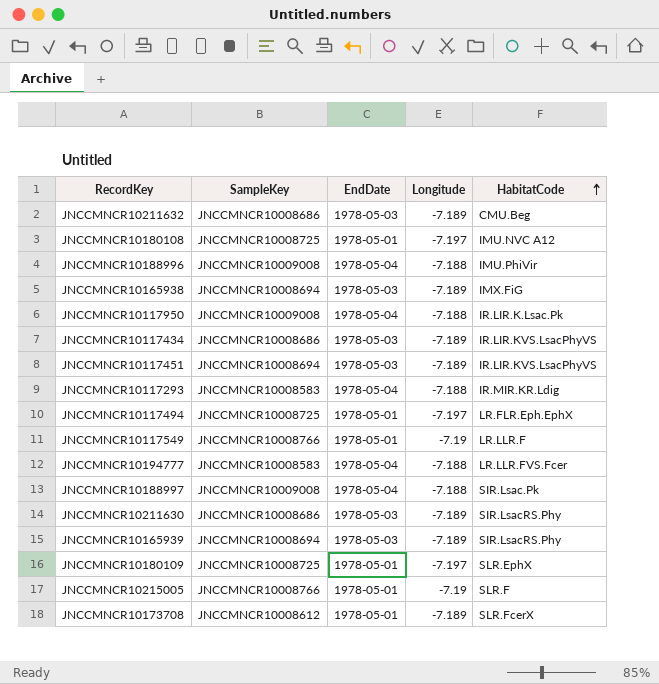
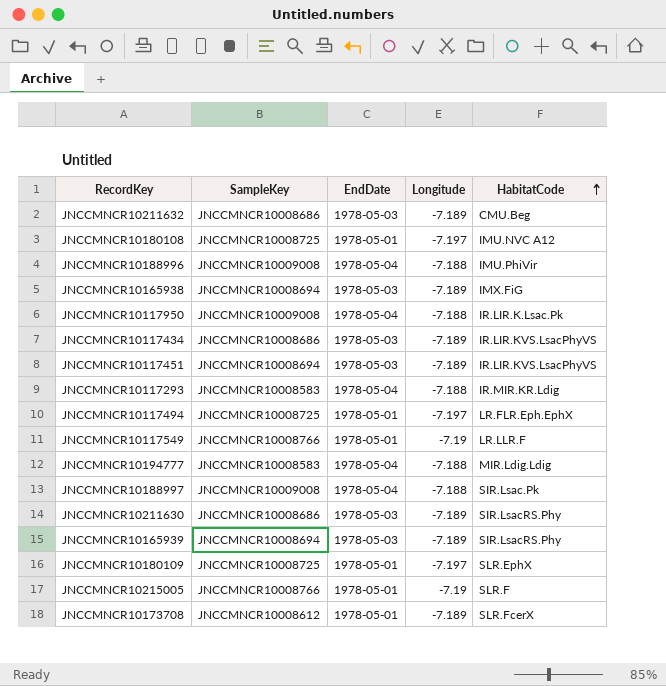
JNCCMNCR10194777 | HabitatCode: LR.LLR.FVS.Fcer -> MIR.Ldig.Ldig

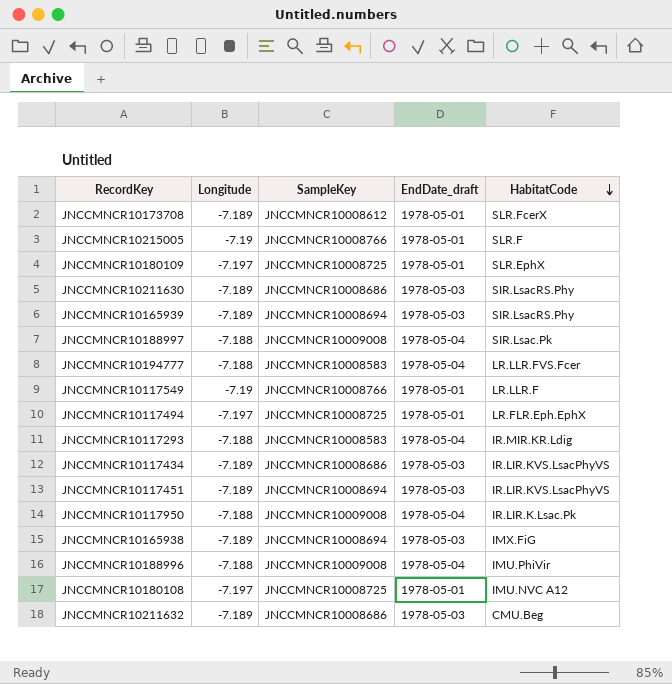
row order: HabitatCode ascending -> HabitatCode descending
column Longitude | position: 4 -> 2
column name: EndDate -> EndDate_draft
JNCCMNCR10194777 | HabitatCode: MIR.Ldig.Ldig -> LR.LLR.FVS.Fcer

